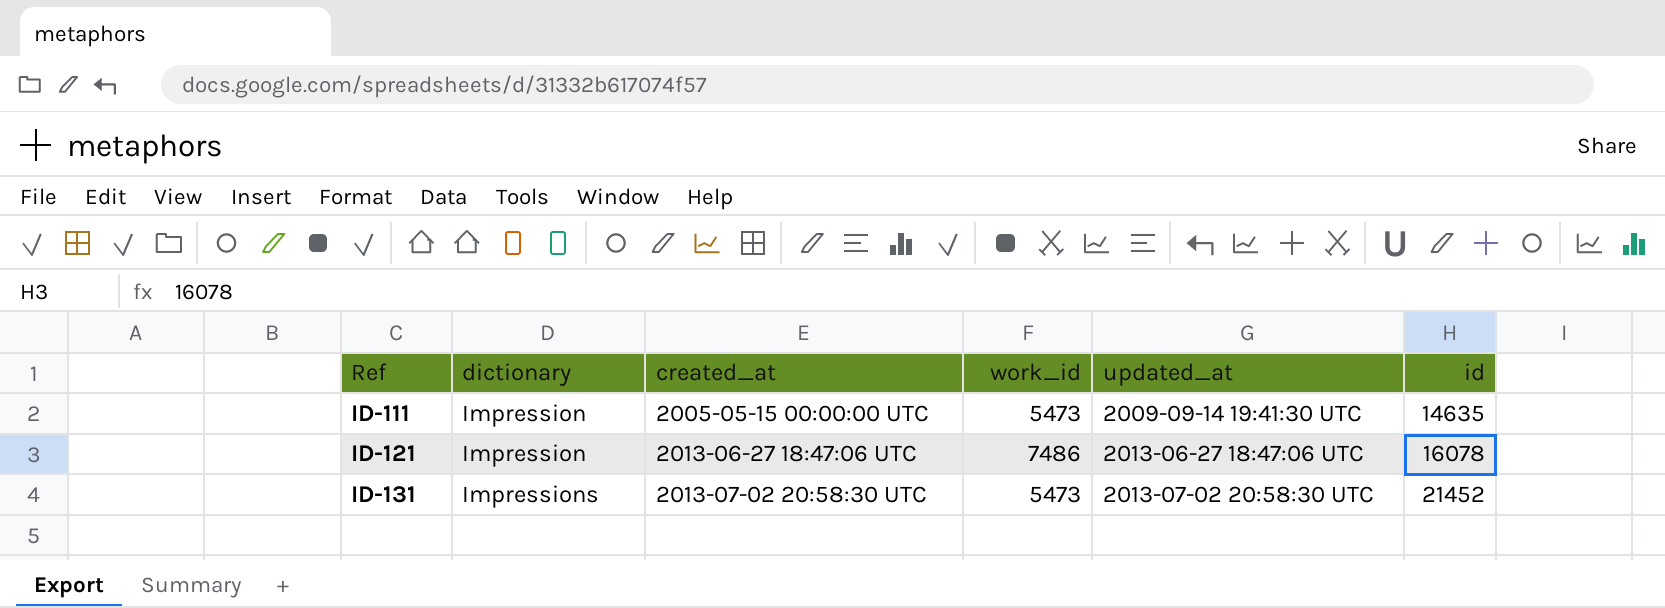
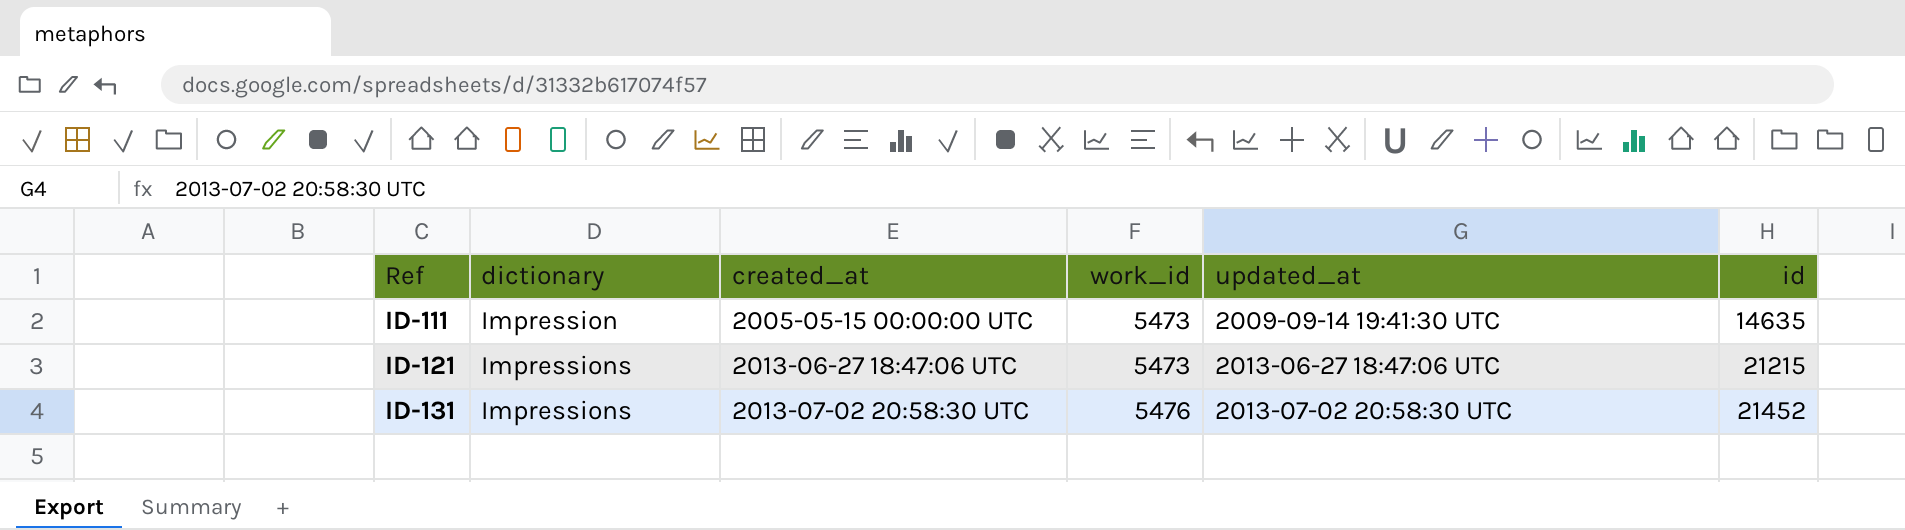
ID-121 | dictionary: Impression -> Impressions
ID-121 | work_id: 7486 -> 5473
ID-121 | id: 16078 -> 21215
ID-131 | work_id: 5473 -> 5476

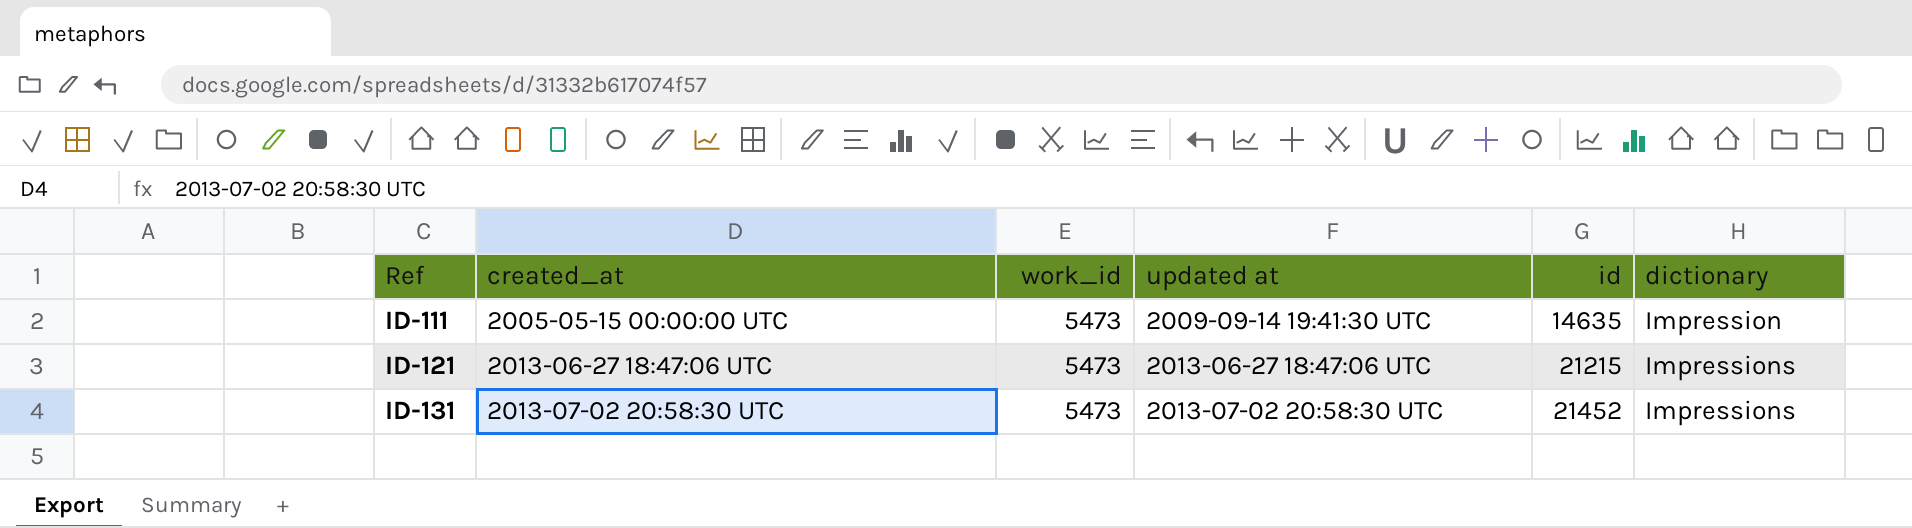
column name: updated_at -> updated at
column dictionary | position: 2 -> 6
ID-131 | work_id: 5476 -> 5473

